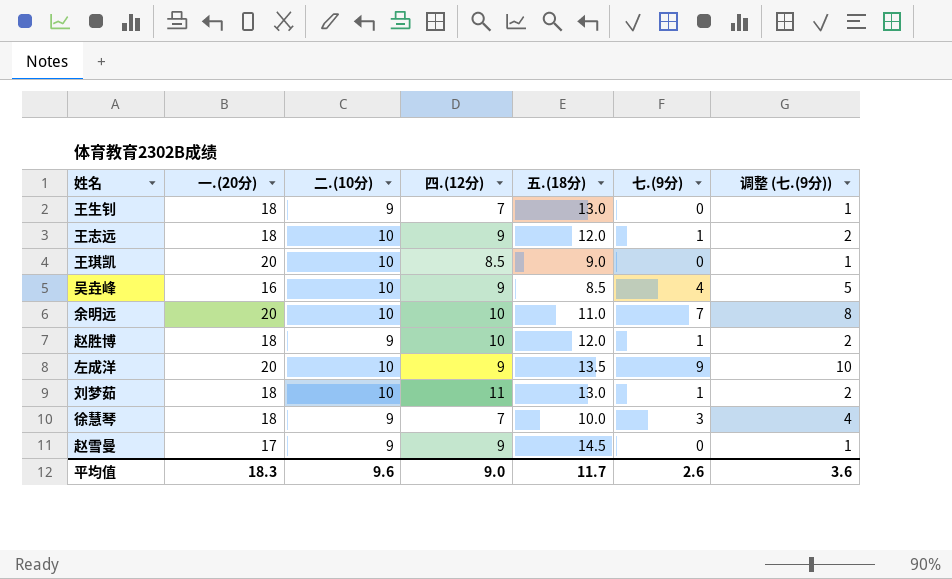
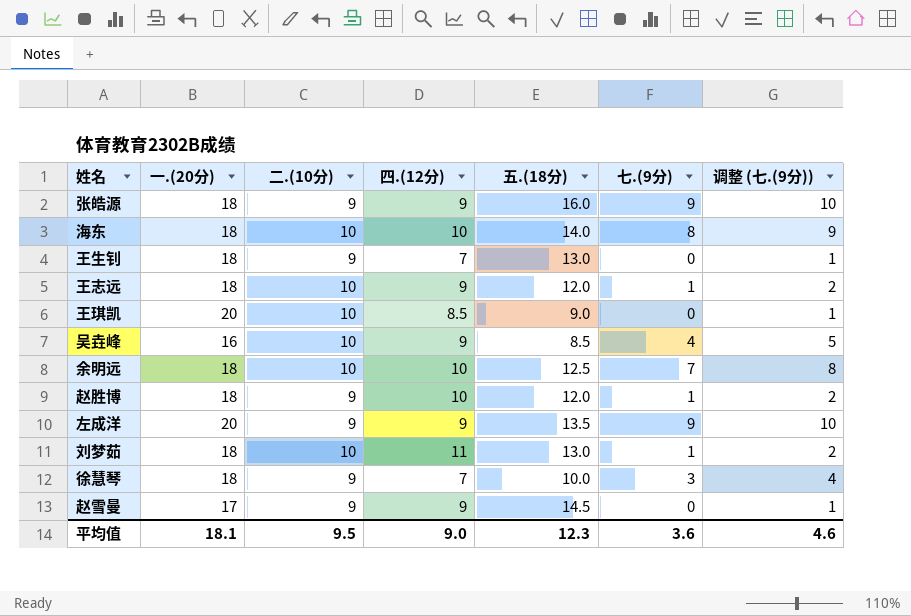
row 张皓源: none -> 18 | 9 | 9 | 16.0 | 9 | 10
row 海东: none -> 18 | 10 | 10 | 14.0 | 8 | 9
余明远 | 一.(20分): 20 -> 18
余明远 | 五.(18分): 11.0 -> 12.5
左成洋 | 二.(10分): 10 -> 9
平均值 | 一.(20分): 18.3 -> 18.1
平均值 | 二.(10分): 9.6 -> 9.5
平均值 | 五.(18分): 11.7 -> 12.3
平均值 | 七.(9分): 2.6 -> 3.6
平均值 | 调整 (七.(9分)): 3.6 -> 4.6

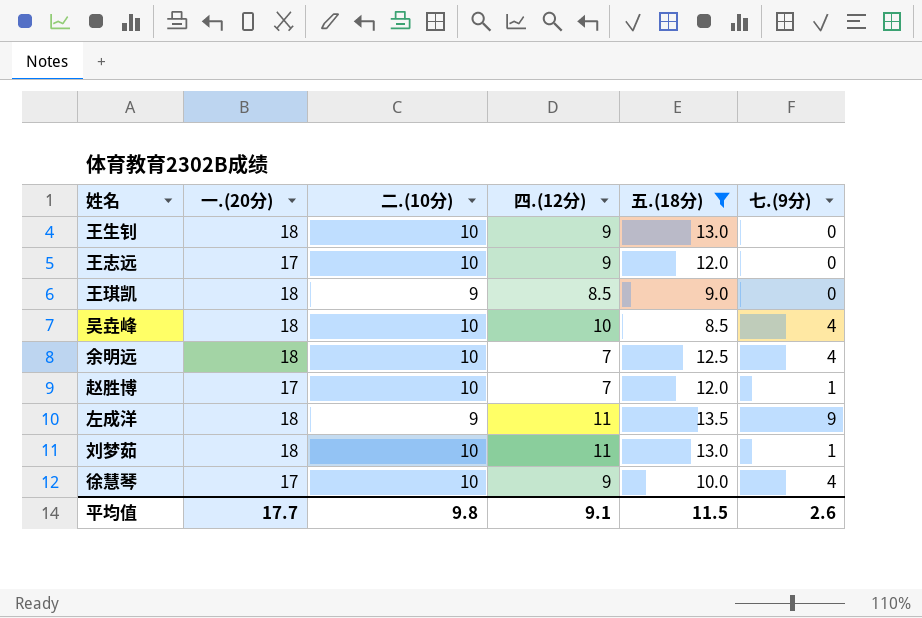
filter: none -> 五.(18分) <= 13.5
column 调整 (七.(9分)) | formula: [七.(9分)] + 1 -> none
王生钊 | 二.(10分): 9 -> 10
王生钊 | 四.(12分): 7 -> 9
王志远 | 一.(20分): 18 -> 17
王志远 | 七.(9分): 1 -> 0
王琪凯 | 一.(20分): 20 -> 18
王琪凯 | 二.(10分): 10 -> 9
吴垚峰 | 一.(20分): 16 -> 18
吴垚峰 | 四.(12分): 9 -> 10
余明远 | 四.(12分): 10 -> 7
余明远 | 七.(9分): 7 -> 4
赵胜博 | 一.(20分): 18 -> 17
赵胜博 | 二.(10分): 9 -> 10
赵胜博 | 四.(12分): 10 -> 7
左成洋 | 一.(20分): 20 -> 18
左成洋 | 四.(12分): 9 -> 11
徐慧琴 | 一.(20分): 18 -> 17
徐慧琴 | 二.(10分): 9 -> 10
徐慧琴 | 四.(12分): 7 -> 9
徐慧琴 | 七.(9分): 3 -> 4
平均值 | 一.(20分): 18.1 -> 17.7
平均值 | 二.(10分): 9.5 -> 9.8
平均值 | 四.(12分): 9.0 -> 9.1
平均值 | 五.(18分): 12.3 -> 11.5
平均值 | 七.(9分): 3.6 -> 2.6

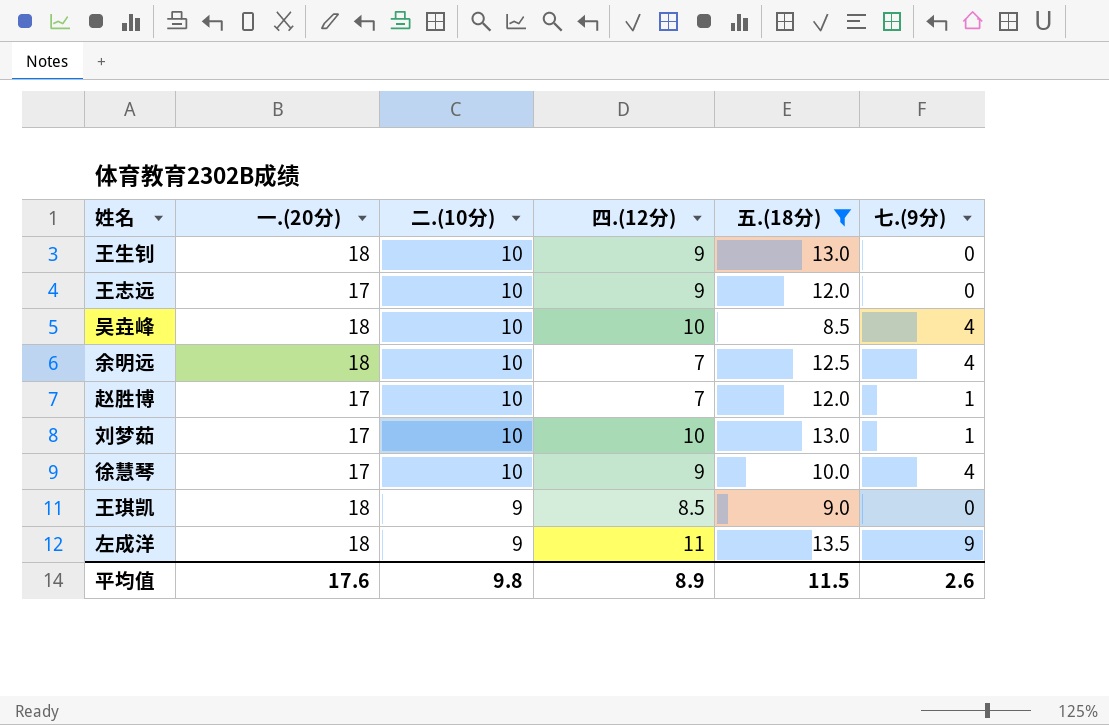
row order: none -> 二.(10分) descending
刘梦茹 | 一.(20分): 18 -> 17
刘梦茹 | 四.(12分): 11 -> 10
平均值 | 一.(20分): 17.7 -> 17.6
平均值 | 四.(12分): 9.1 -> 8.9

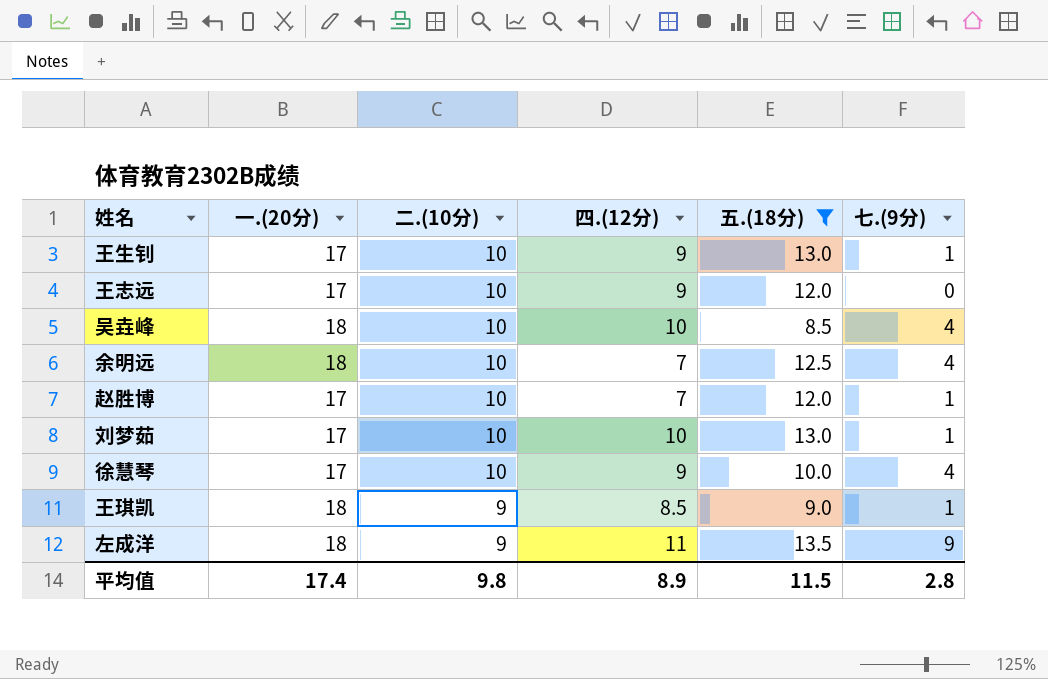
王生钊 | 一.(20分): 18 -> 17
王生钊 | 七.(9分): 0 -> 1
王琪凯 | 七.(9分): 0 -> 1
平均值 | 一.(20分): 17.6 -> 17.4
平均值 | 七.(9分): 2.6 -> 2.8

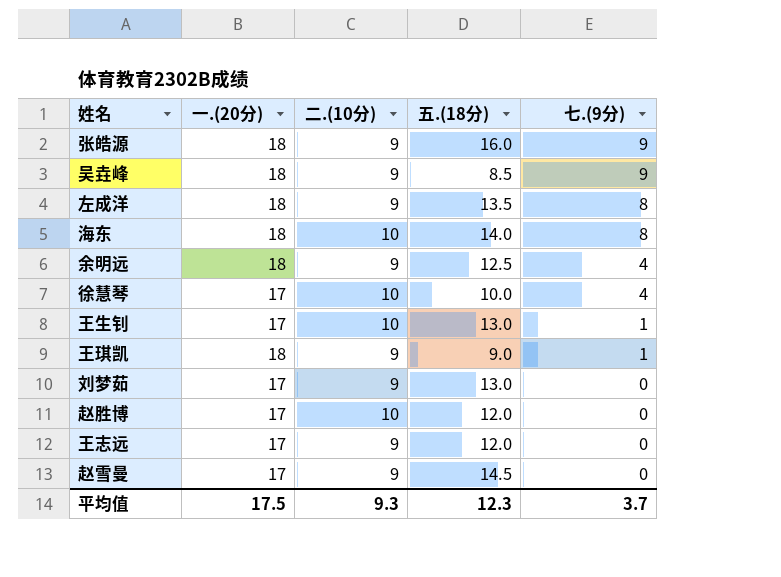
filter: 五.(18分) <= 13.5 -> none
row order: 二.(10分) descending -> 七.(9分) descending
column 四.(12分) | position: 4 -> none
吴垚峰 | 二.(10分): 10 -> 9
吴垚峰 | 七.(9分): 4 -> 9
左成洋 | 七.(9分): 9 -> 8
余明远 | 二.(10分): 10 -> 9
刘梦茹 | 二.(10分): 10 -> 9
刘梦茹 | 七.(9分): 1 -> 0
赵胜博 | 七.(9分): 1 -> 0
王志远 | 二.(10分): 10 -> 9
平均值 | 一.(20分): 17.4 -> 17.5
平均值 | 二.(10分): 9.8 -> 9.3
平均值 | 五.(18分): 11.5 -> 12.3
平均值 | 七.(9分): 2.8 -> 3.7

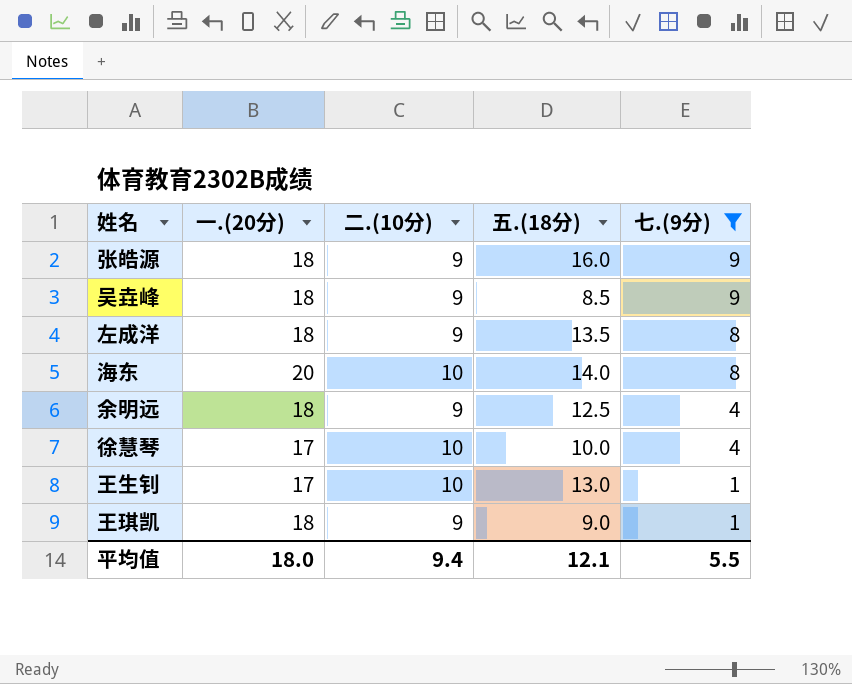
filter: none -> 七.(9分) != 0
海东 | 一.(20分): 18 -> 20
平均值 | 一.(20分): 17.5 -> 18.0
平均值 | 二.(10分): 9.3 -> 9.4
平均值 | 五.(18分): 12.3 -> 12.1
平均值 | 七.(9分): 3.7 -> 5.5

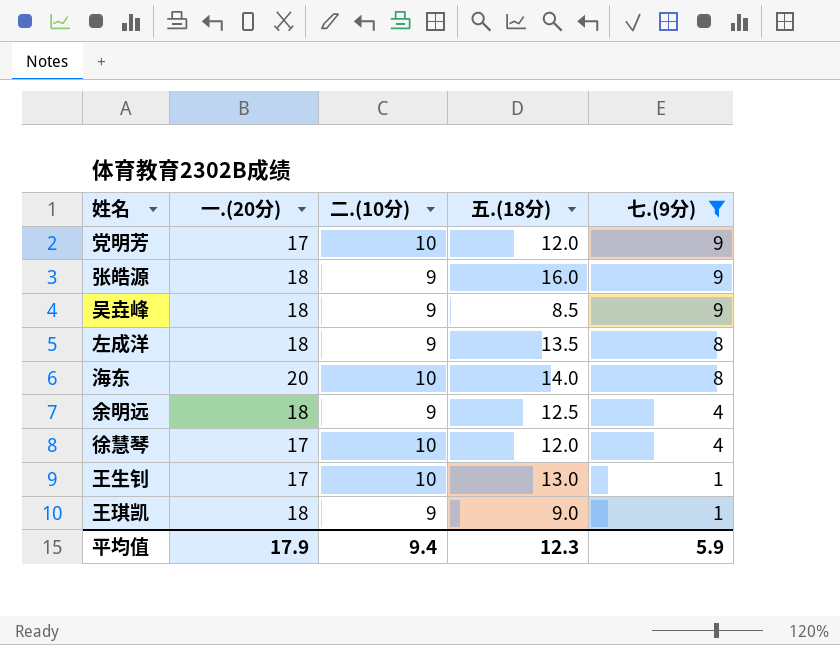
row 党明芳: none -> 17 | 10 | 12.0 | 9
徐慧琴 | 五.(18分): 10.0 -> 12.0
平均值 | 一.(20分): 18.0 -> 17.9
平均值 | 五.(18分): 12.1 -> 12.3
平均值 | 七.(9分): 5.5 -> 5.9

